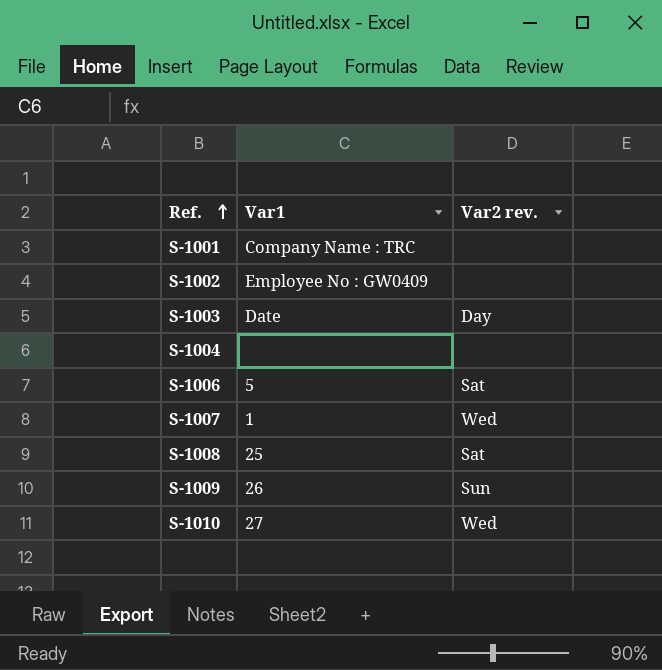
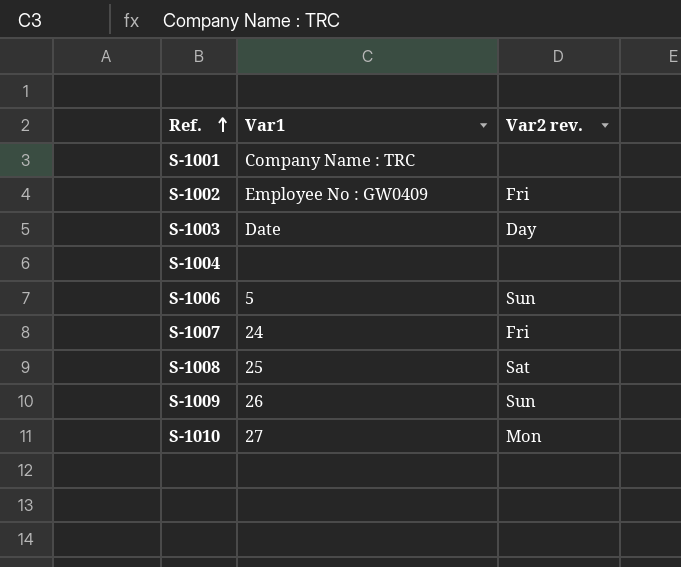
S-1002 | Var2 rev.: none -> Fri
S-1006 | Var2 rev.: Sat -> Sun
S-1007 | Var1: 1 -> 24
S-1007 | Var2 rev.: Wed -> Fri
S-1010 | Var2 rev.: Wed -> Mon

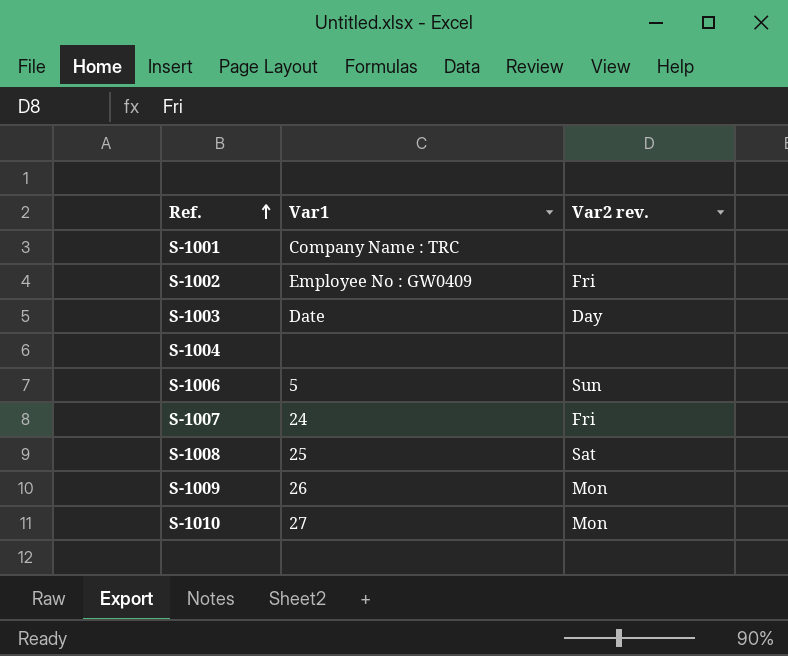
S-1009 | Var2 rev.: Sun -> Mon

